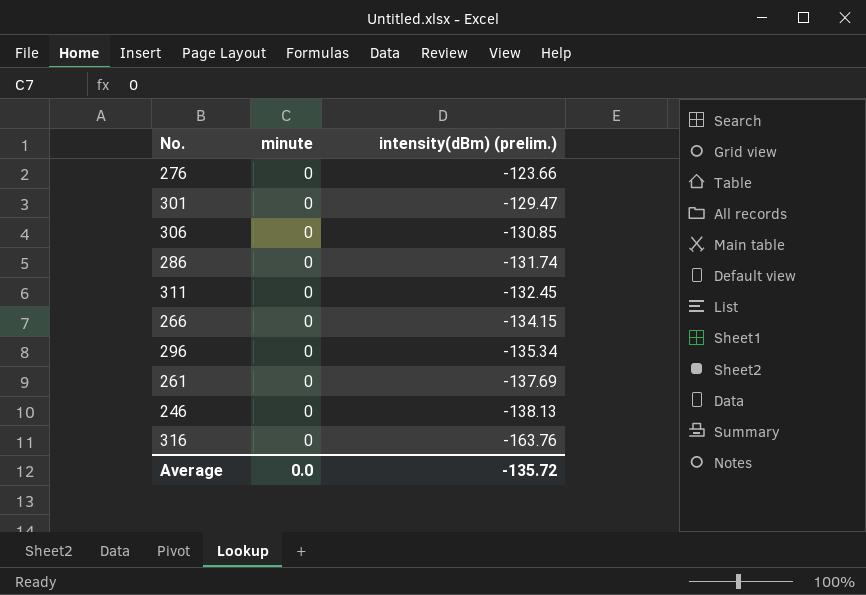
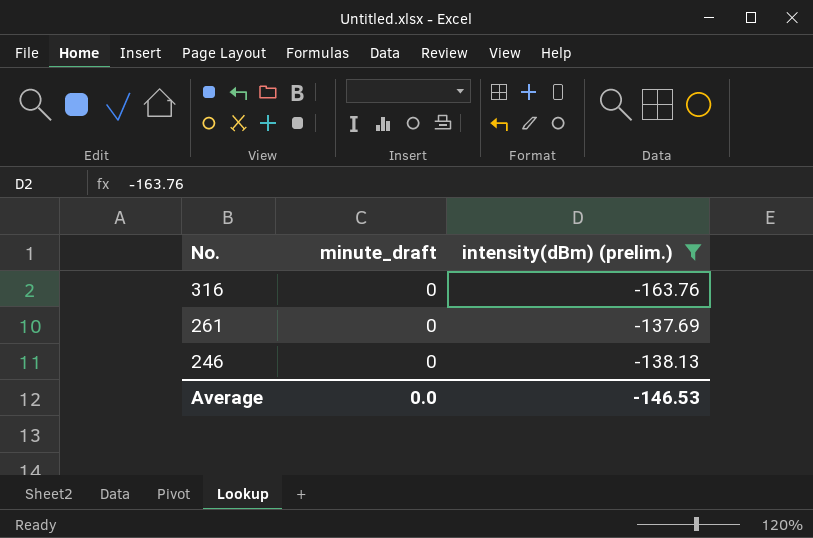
filter: none -> intensity(dBm) (prelim.) <= -137.69
row order: intensity(dBm) (prelim.) descending -> No. descending
column name: minute -> minute_draft
Average | intensity(dBm) (prelim.): -135.72 -> -146.53

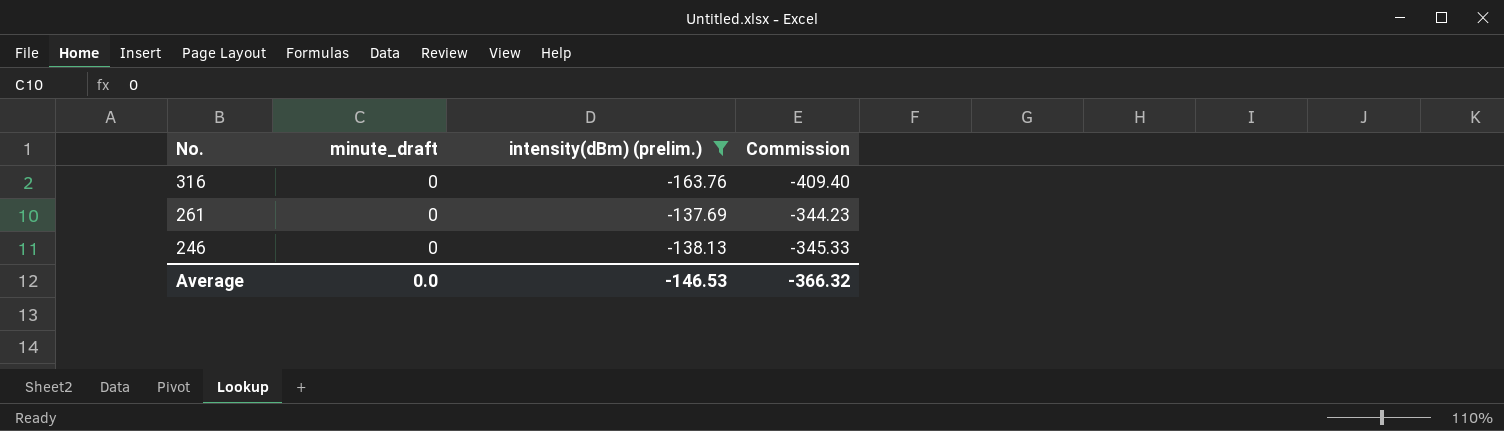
column Commission | formula: none -> [intensity(dBm) (prelim.)] * 2.5

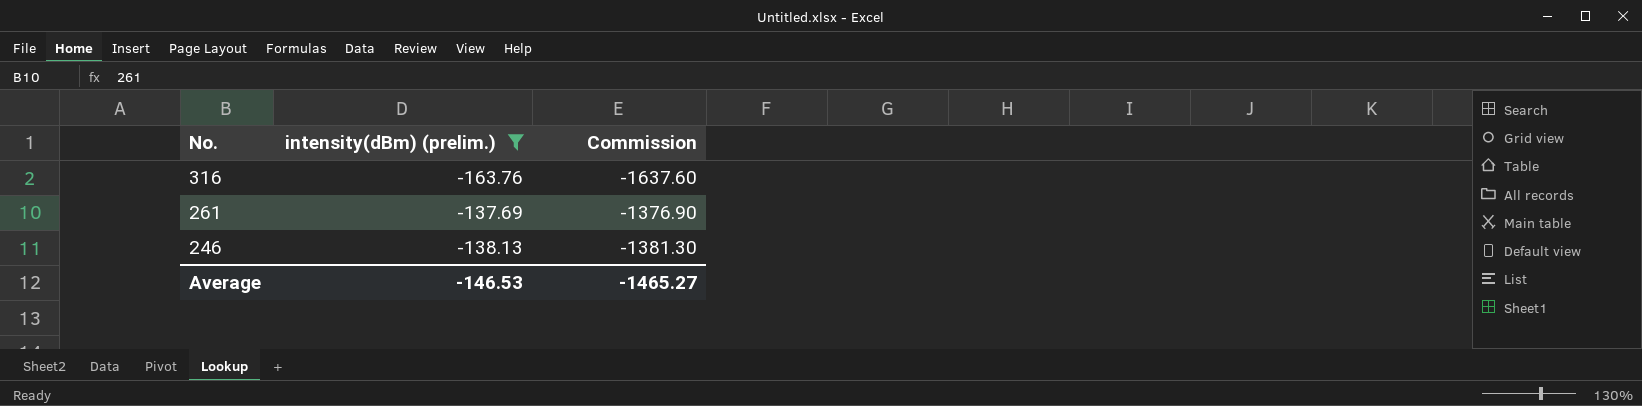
column minute_draft | position: 2 -> none
column Commission | formula: [intensity(dBm) (prelim.)] * 2.5 -> [intensity(dBm) (prelim.)] * 10
Average | Commission: -366.32 -> -1465.27

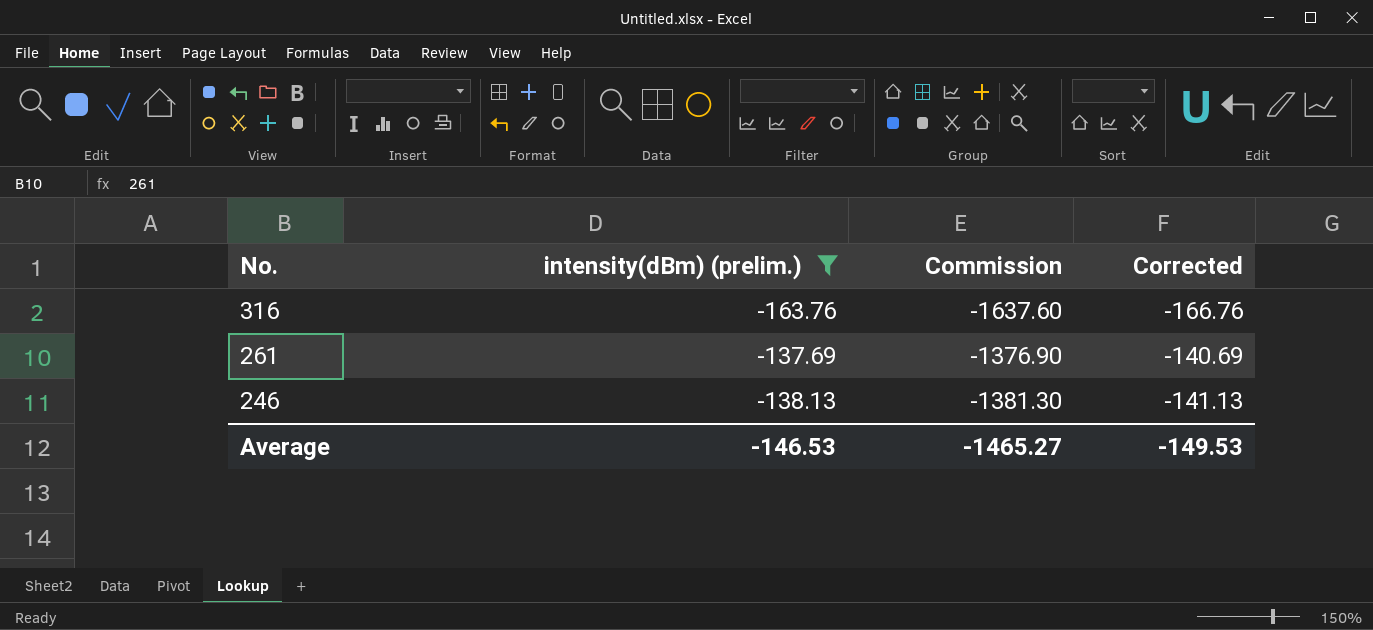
column Corrected | formula: none -> [intensity(dBm) (prelim.)] - 3

